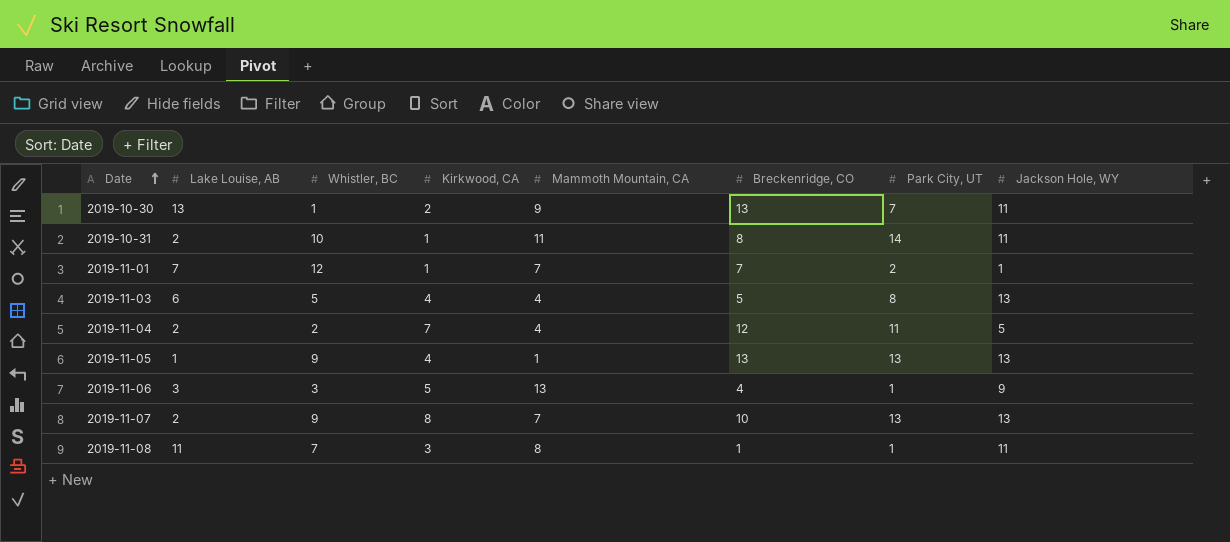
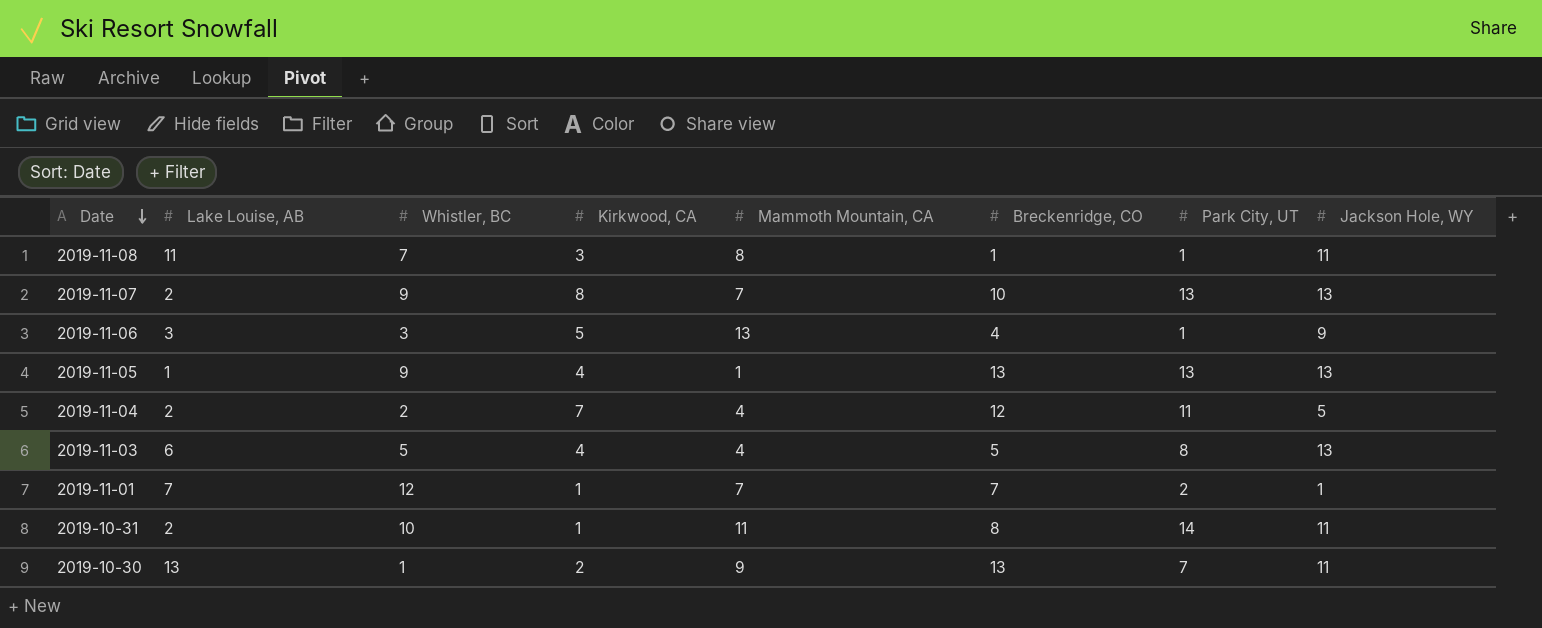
row order: Date ascending -> Date descending

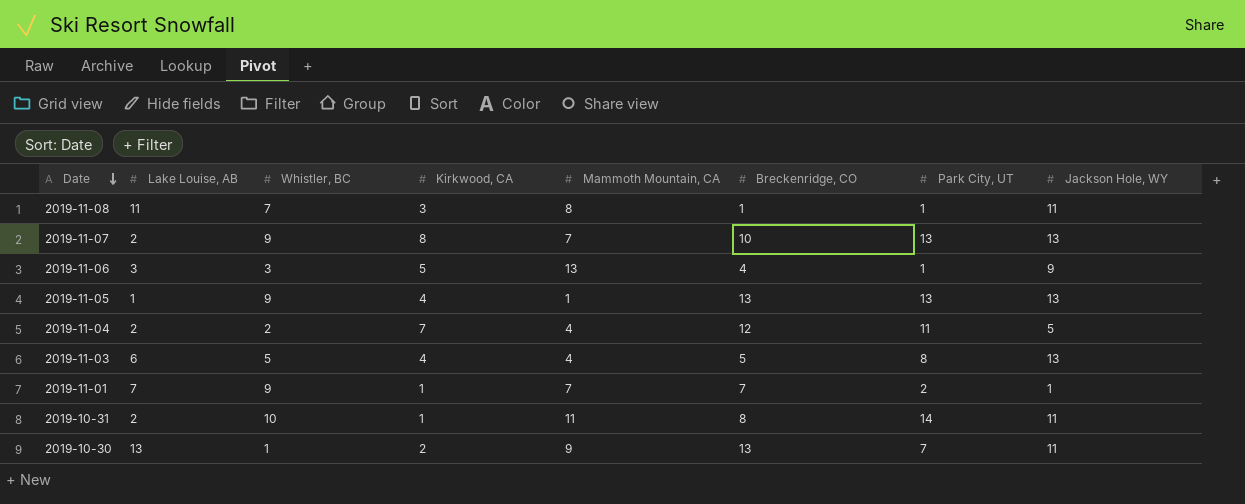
2019-11-01 | Whistler, BC: 12 -> 9

